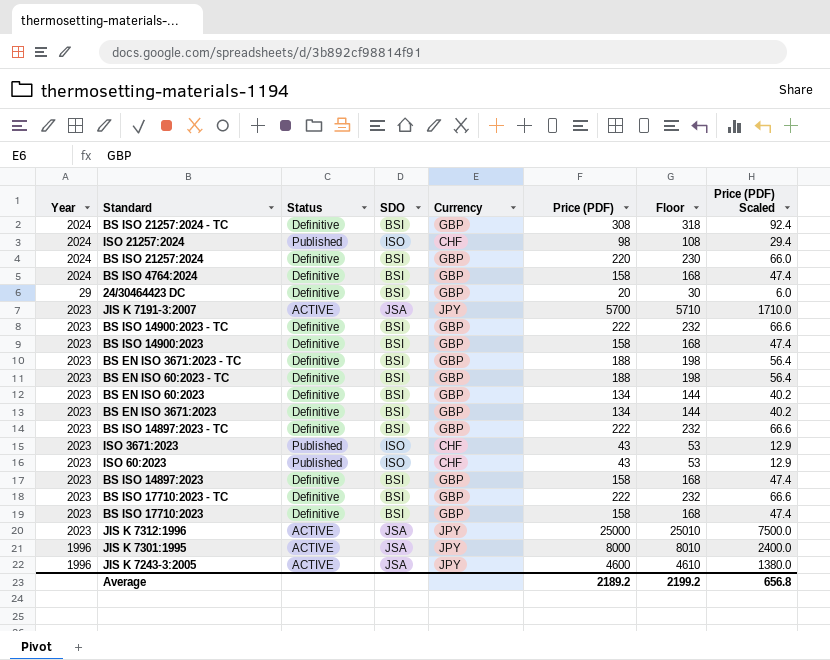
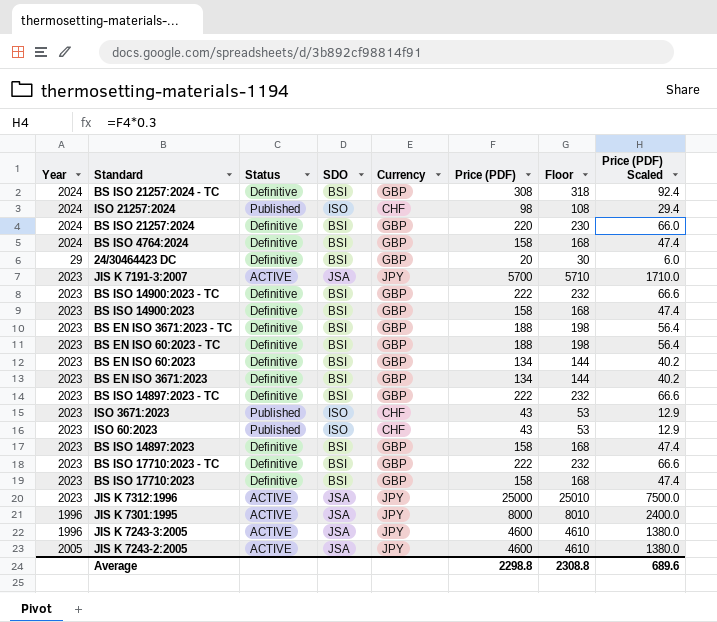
row JIS K 7243-2:2005: none -> 2005 | ACTIVE | JSA | JPY | 4600 | 4610 | 1380.0
Average | Price (PDF): 2189.2 -> 2298.8
Average | Floor: 2199.2 -> 2308.8
Average | Price (PDF) Scaled: 656.8 -> 689.6

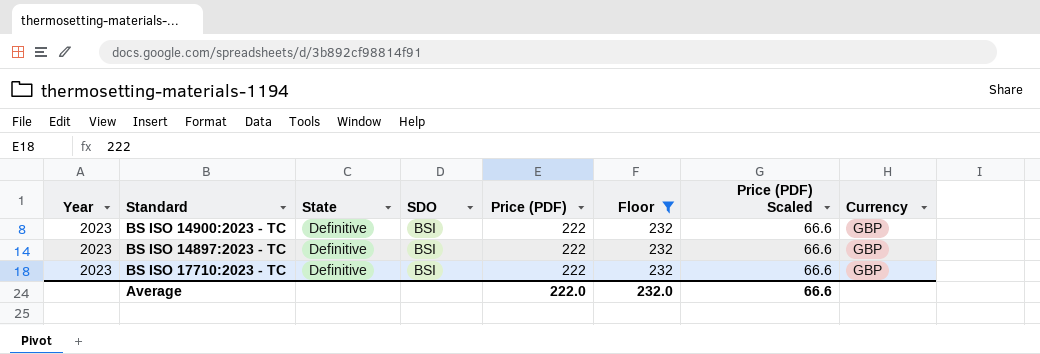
filter: none -> Floor = 232
column name: Status -> State
column Currency | position: 5 -> 8
Average | Price (PDF): 2298.8 -> 222.0
Average | Floor: 2308.8 -> 232.0
Average | Price (PDF) Scaled: 689.6 -> 66.6

